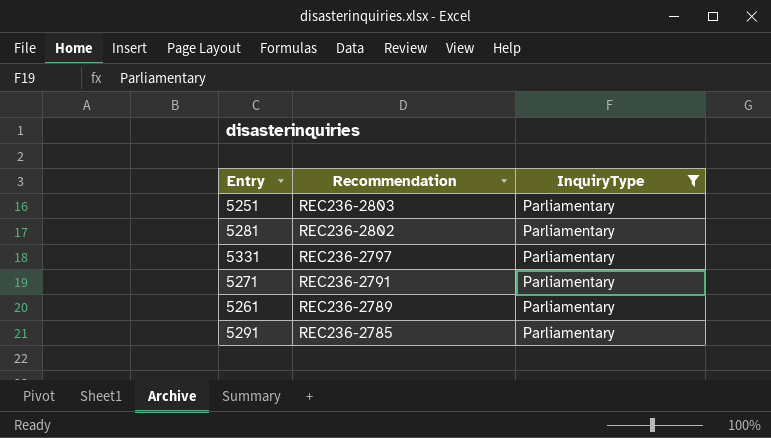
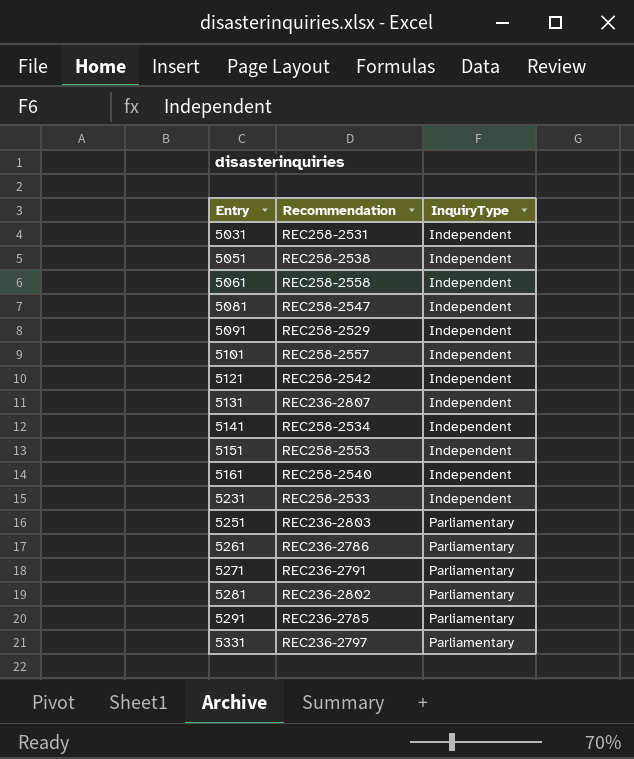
filter: InquiryType = Parliamentary -> none
row order: Recommendation descending -> Entry ascending
5261 | Recommendation: REC236-2789 -> REC236-2786

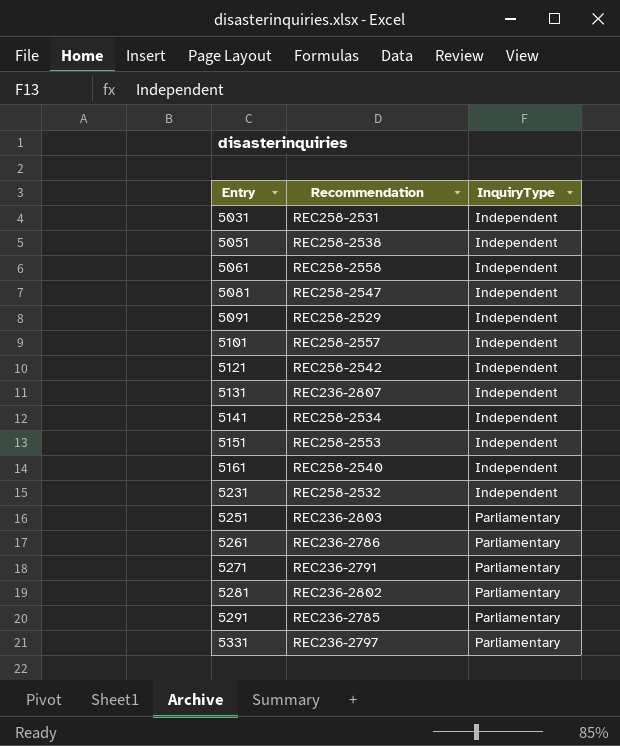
5231 | Recommendation: REC258-2533 -> REC258-2532

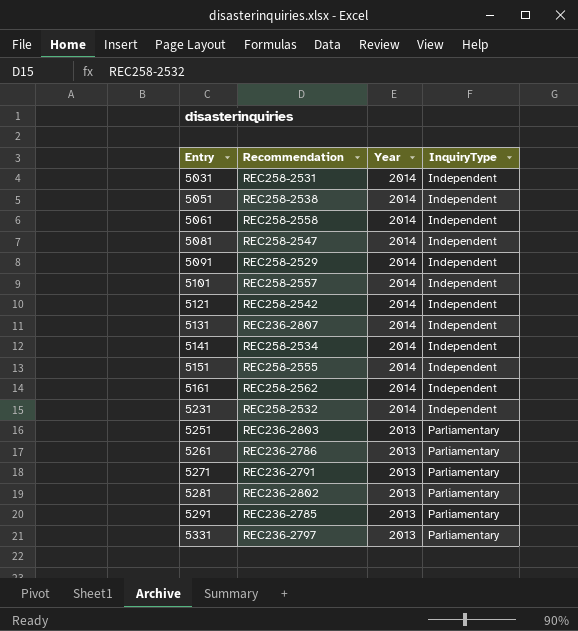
column Year | position: none -> 3
5151 | Recommendation: REC258-2553 -> REC258-2555
5161 | Recommendation: REC258-2540 -> REC258-2562

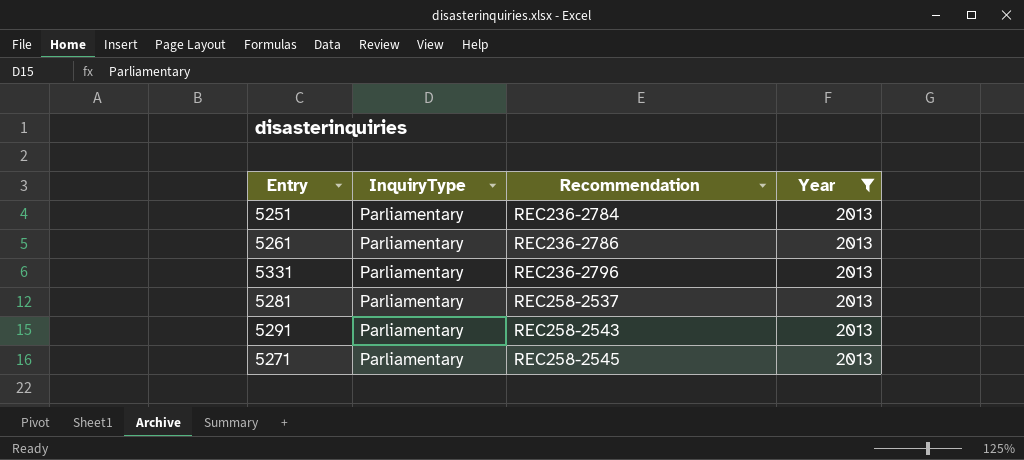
filter: none -> Year = 2013
row order: Entry ascending -> Recommendation ascending
column InquiryType | position: 4 -> 2
5251 | Recommendation: REC236-2803 -> REC236-2784
5331 | Recommendation: REC236-2797 -> REC236-2796
5281 | Recommendation: REC236-2802 -> REC258-2537
5291 | Recommendation: REC236-2785 -> REC258-2543
5271 | Recommendation: REC236-2791 -> REC258-2545

